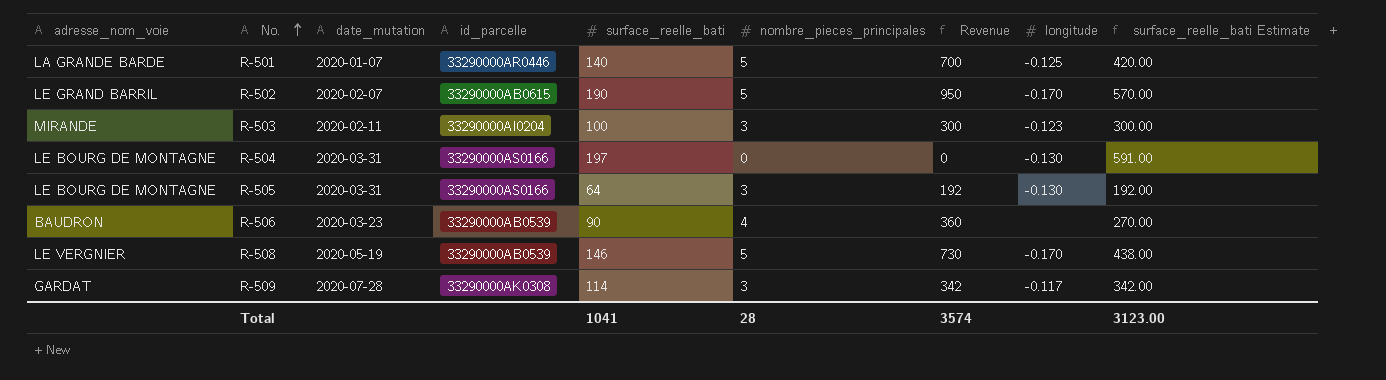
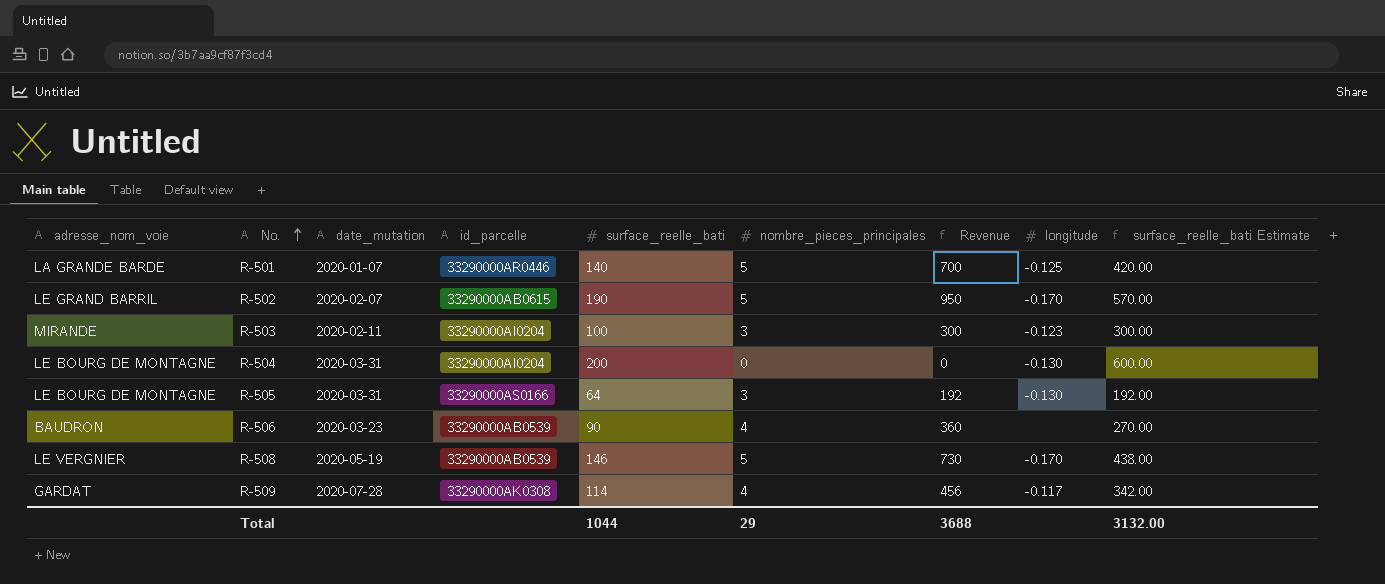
R-504 | id_parcelle: 33290000AS0166 -> 33290000AI0204
R-504 | surface_reelle_bati: 197 -> 200
R-504 | surface_reelle_bati Estimate: 591.00 -> 600.00
R-509 | nombre_pieces_principales: 3 -> 4
R-509 | Revenue: 342 -> 456
Total | surface_reelle_bati: 1041 -> 1044
Total | nombre_pieces_principales: 28 -> 29
Total | Revenue: 3574 -> 3688
Total | surface_reelle_bati Estimate: 3123.00 -> 3132.00

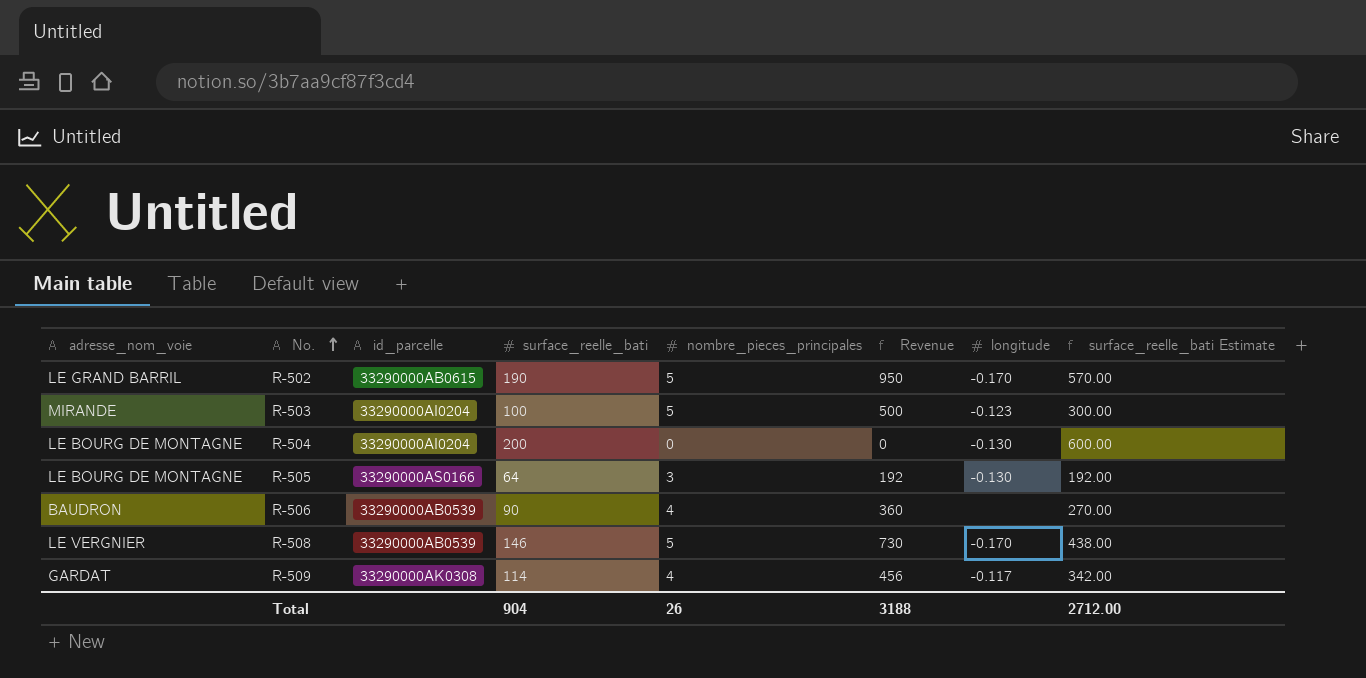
column date_mutation | position: 3 -> none
row R-501: LA GRANDE BARDE | 2020-01-07 | 33290000AR0446 | 140 | 5 | 700 | -0.125 | 420.00 -> none
R-503 | nombre_pieces_principales: 3 -> 5
R-503 | Revenue: 300 -> 500
Total | surface_reelle_bati: 1044 -> 904
Total | nombre_pieces_principales: 29 -> 26
Total | Revenue: 3688 -> 3188
Total | surface_reelle_bati Estimate: 3132.00 -> 2712.00

